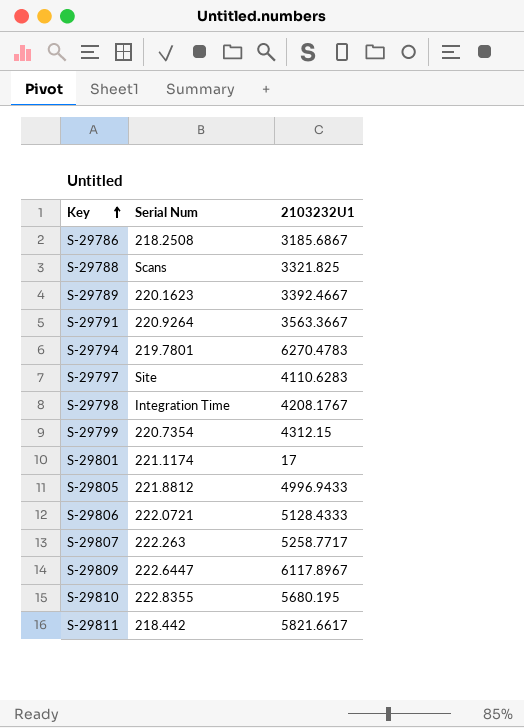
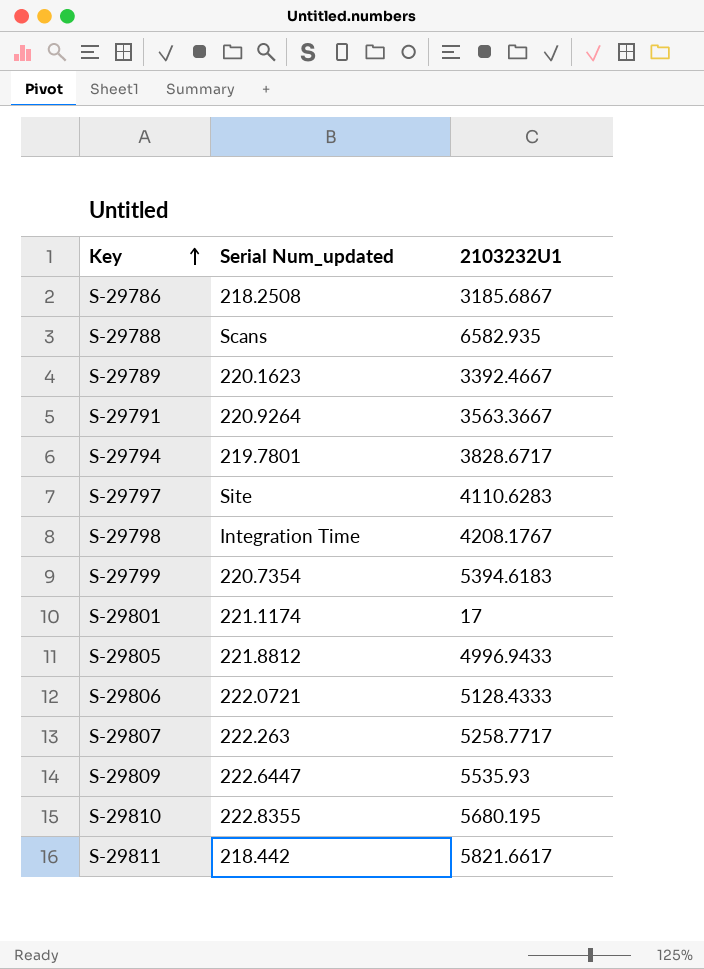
column name: Serial Num -> Serial Num_updated
S-29788 | 2103232U1: 3321.825 -> 6582.935
S-29794 | 2103232U1: 6270.4783 -> 3828.6717
S-29799 | 2103232U1: 4312.15 -> 5394.6183
S-29809 | 2103232U1: 6117.8967 -> 5535.93

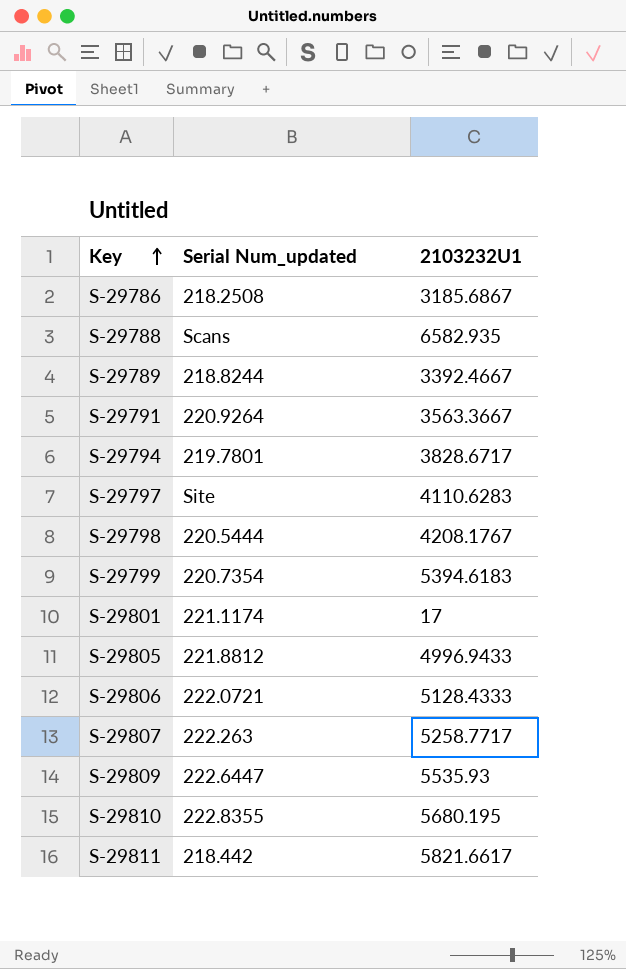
S-29789 | Serial Num_updated: 220.1623 -> 218.8244
S-29798 | Serial Num_updated: Integration Time -> 220.5444

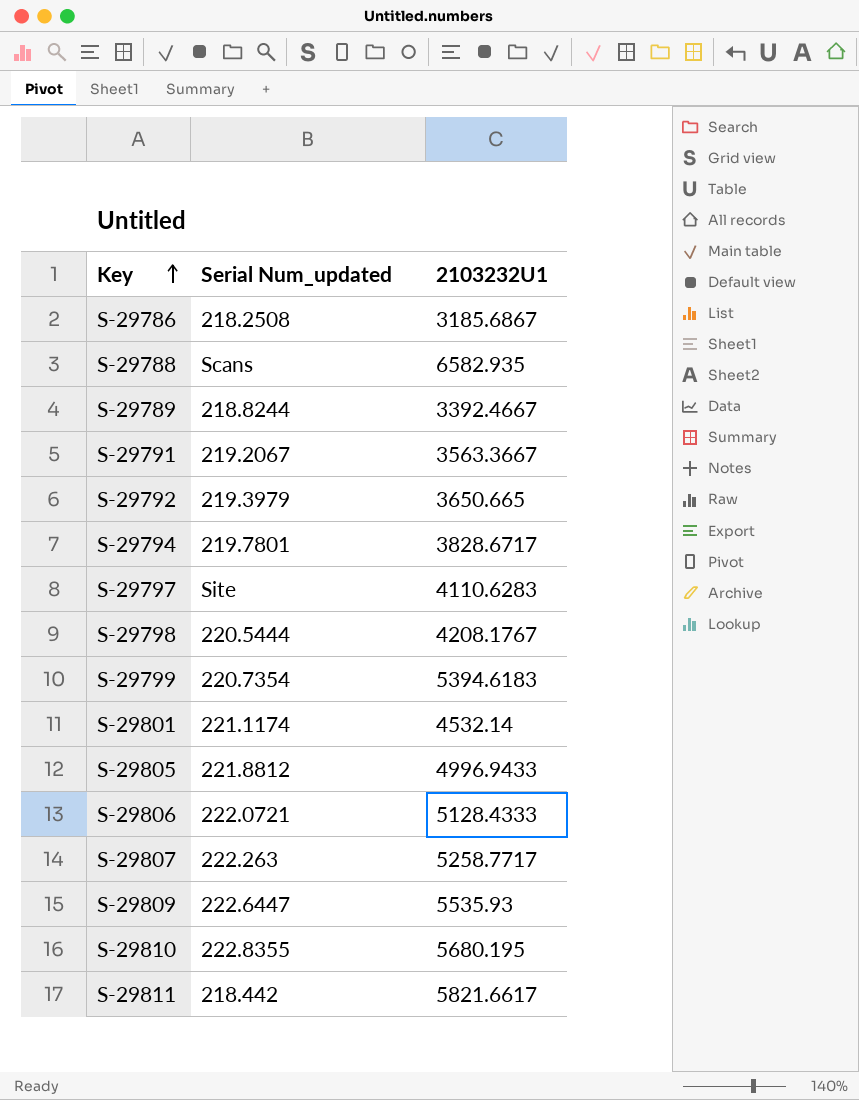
S-29791 | Serial Num_updated: 220.9264 -> 219.2067
row S-29792: none -> 219.3979 | 3650.665
S-29801 | 2103232U1: 17 -> 4532.14

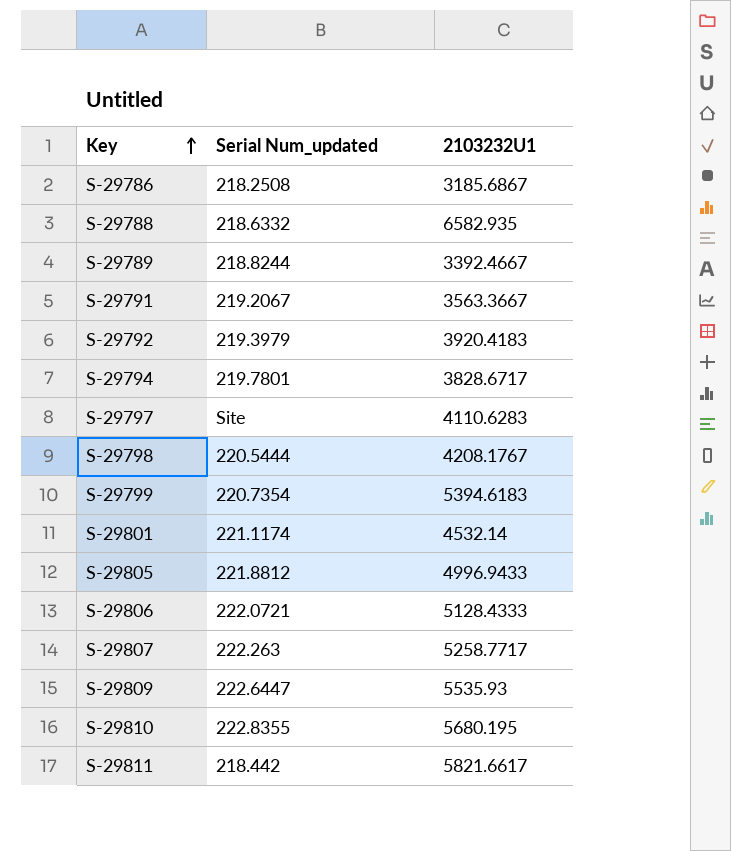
S-29788 | Serial Num_updated: Scans -> 218.6332
S-29792 | 2103232U1: 3650.665 -> 3920.4183

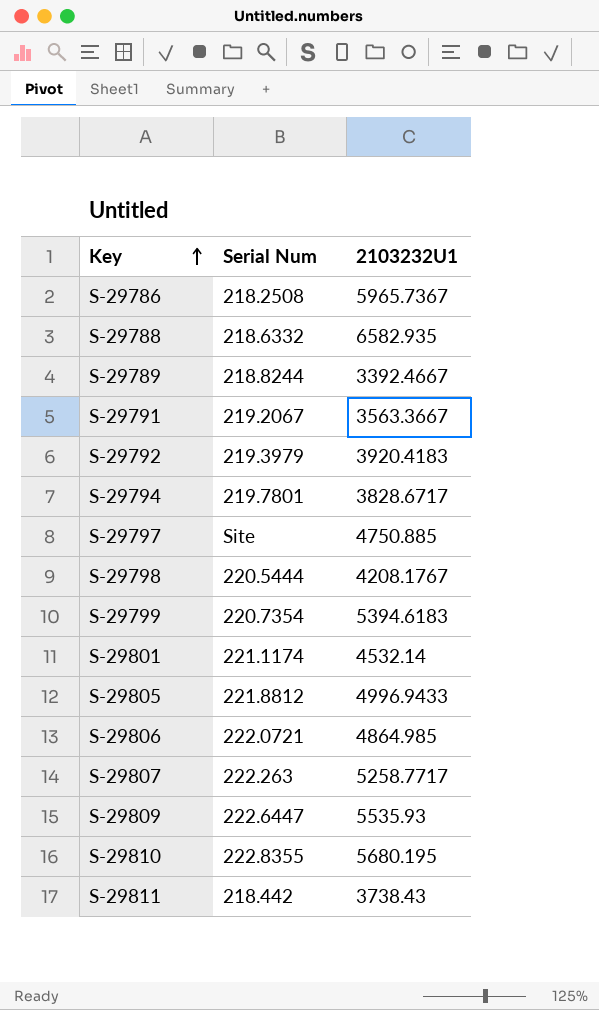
column name: Serial Num_updated -> Serial Num
S-29786 | 2103232U1: 3185.6867 -> 5965.7367
S-29797 | 2103232U1: 4110.6283 -> 4750.885
S-29806 | 2103232U1: 5128.4333 -> 4864.985
S-29811 | 2103232U1: 5821.6617 -> 3738.43

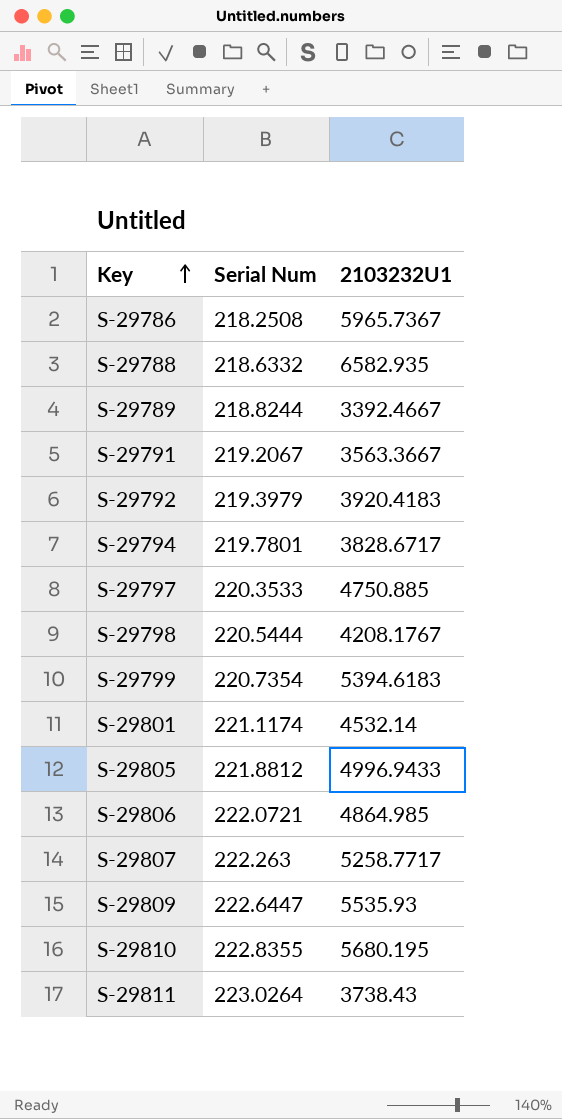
S-29797 | Serial Num: Site -> 220.3533
S-29811 | Serial Num: 218.442 -> 223.0264

